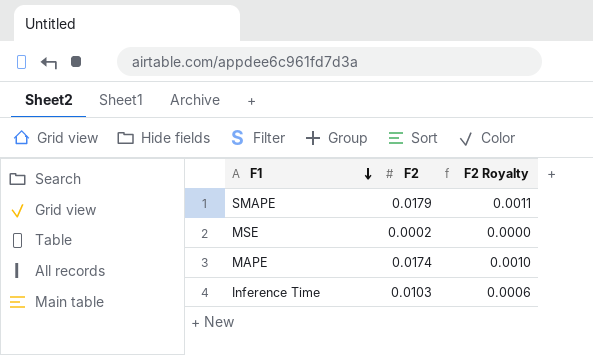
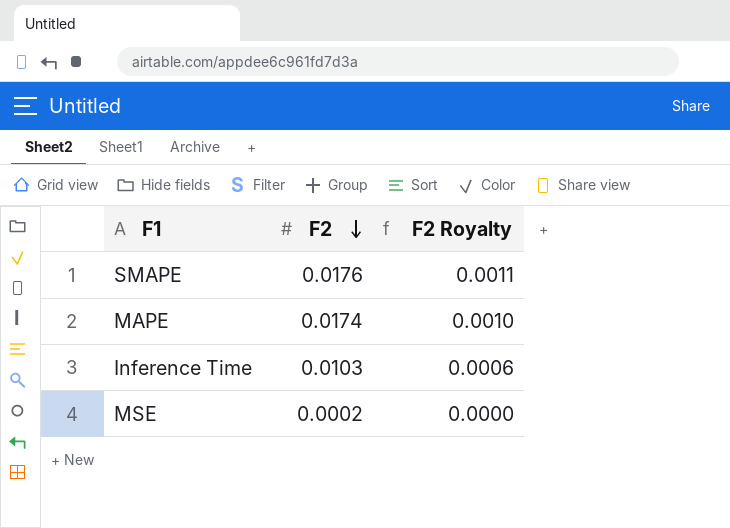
row order: F1 descending -> F2 descending
SMAPE | F2: 0.0179 -> 0.0176

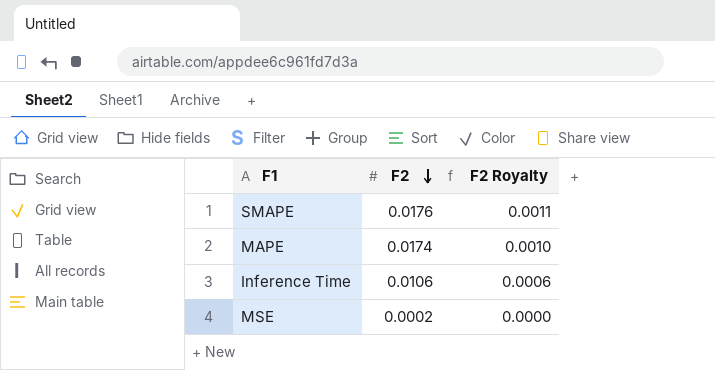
Inference Time | F2: 0.0103 -> 0.0106

